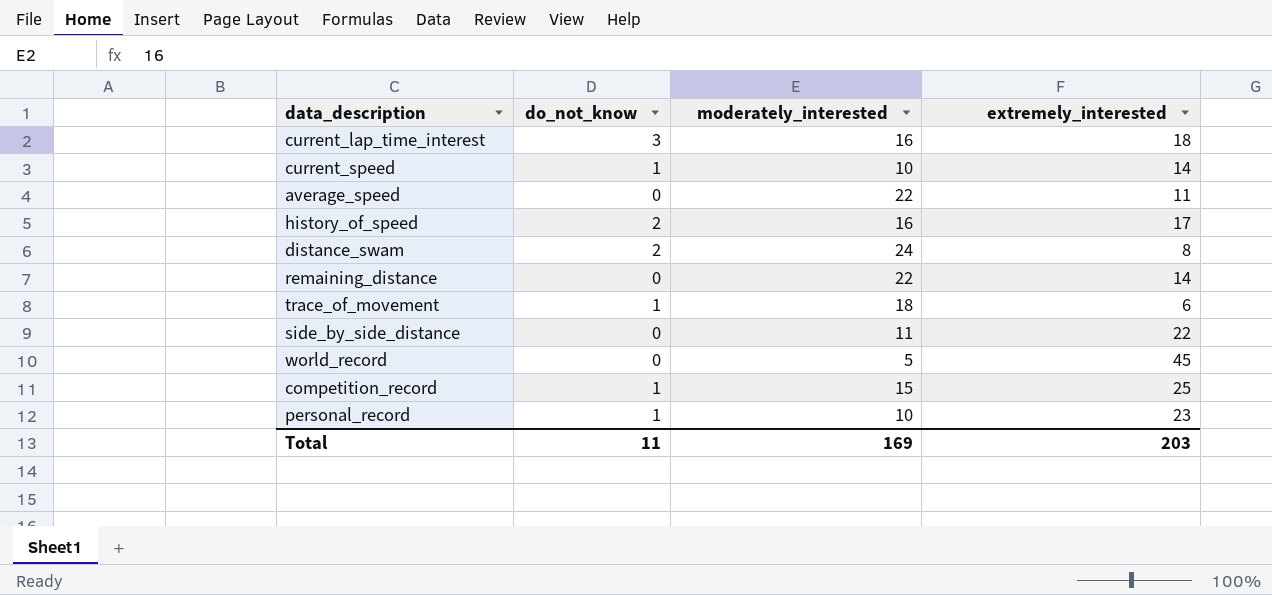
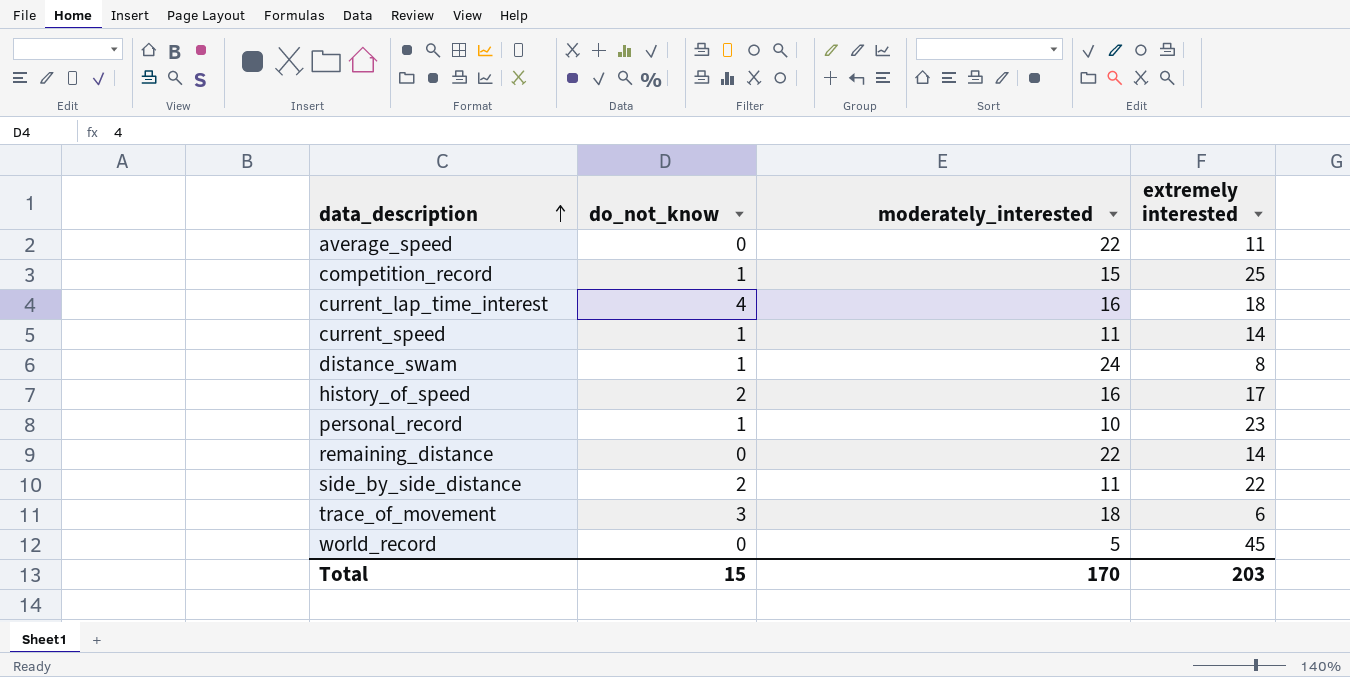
row order: none -> data_description ascending
column name: extremely_interested -> extremely interested
current_lap_time_interest | do_not_know: 3 -> 4
current_speed | moderately_interested: 10 -> 11
distance_swam | do_not_know: 2 -> 1
side_by_side_distance | do_not_know: 0 -> 2
trace_of_movement | do_not_know: 1 -> 3
Total | do_not_know: 11 -> 15
Total | moderately_interested: 169 -> 170

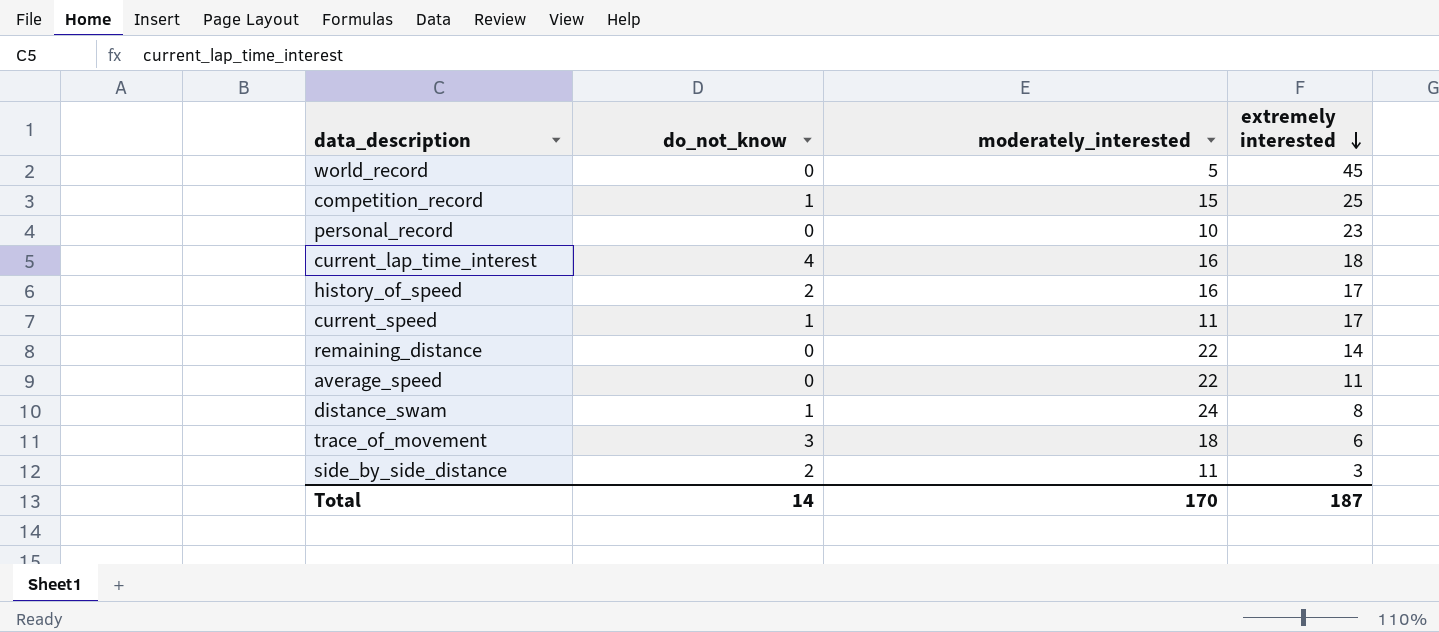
row order: data_description ascending -> extremely interested descending
personal_record | do_not_know: 1 -> 0
current_speed | extremely interested: 14 -> 17
side_by_side_distance | extremely interested: 22 -> 3
Total | do_not_know: 15 -> 14
Total | extremely interested: 203 -> 187

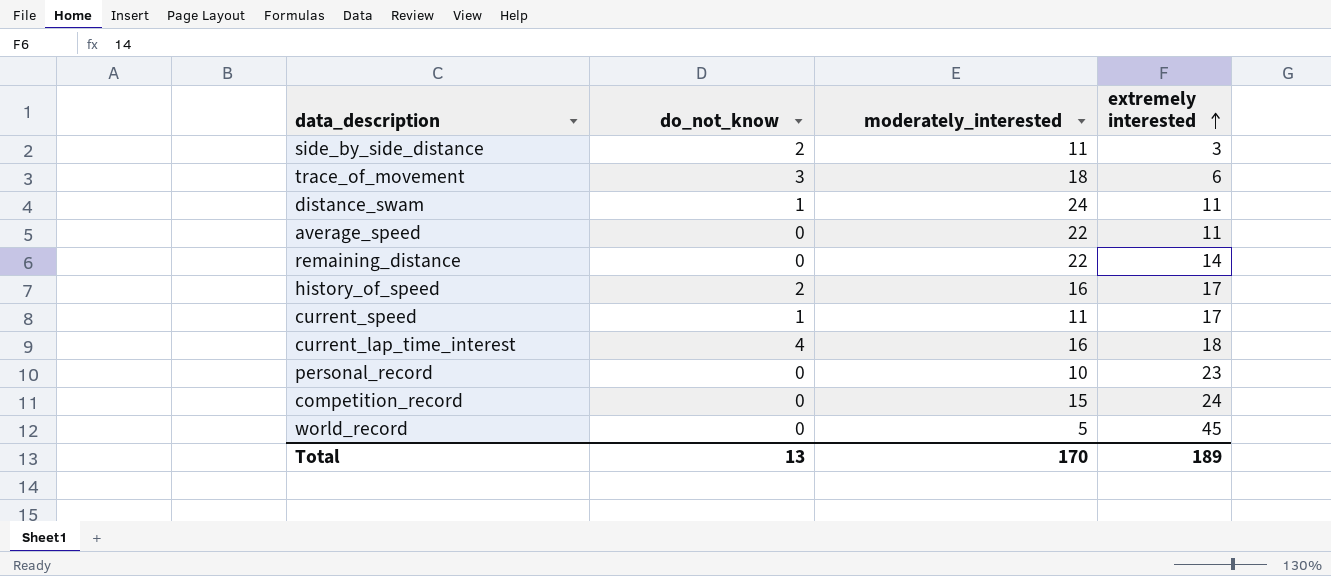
row order: extremely interested descending -> extremely interested ascending
distance_swam | extremely interested: 8 -> 11
competition_record | do_not_know: 1 -> 0
competition_record | extremely interested: 25 -> 24
Total | do_not_know: 14 -> 13
Total | extremely interested: 187 -> 189

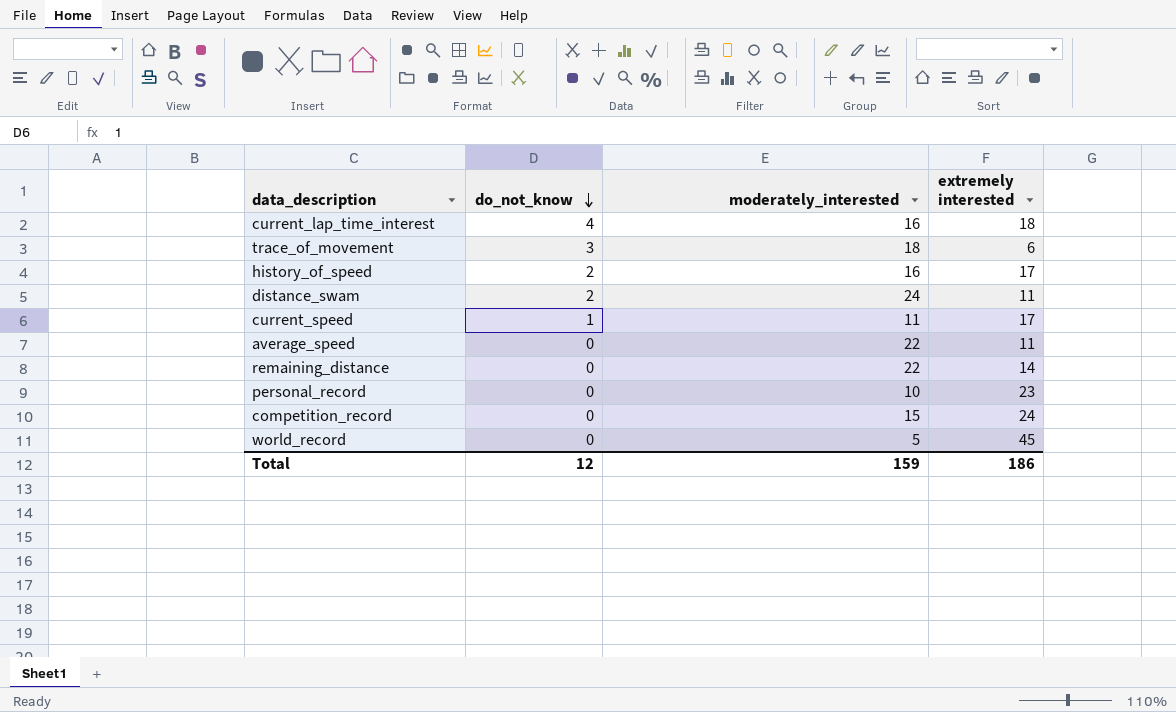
row order: extremely interested ascending -> do_not_know descending
row side_by_side_distance: 2 | 11 | 3 -> none
distance_swam | do_not_know: 1 -> 2
Total | do_not_know: 13 -> 12
Total | moderately_interested: 170 -> 159
Total | extremely interested: 189 -> 186

